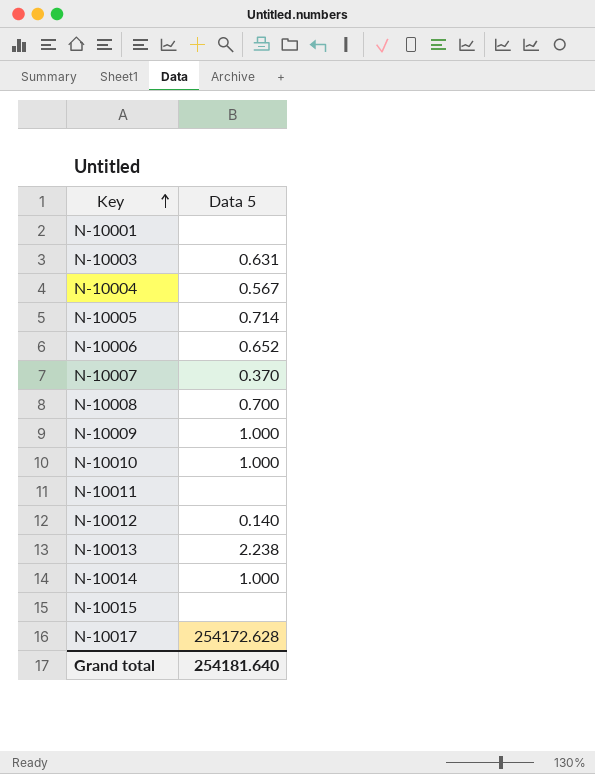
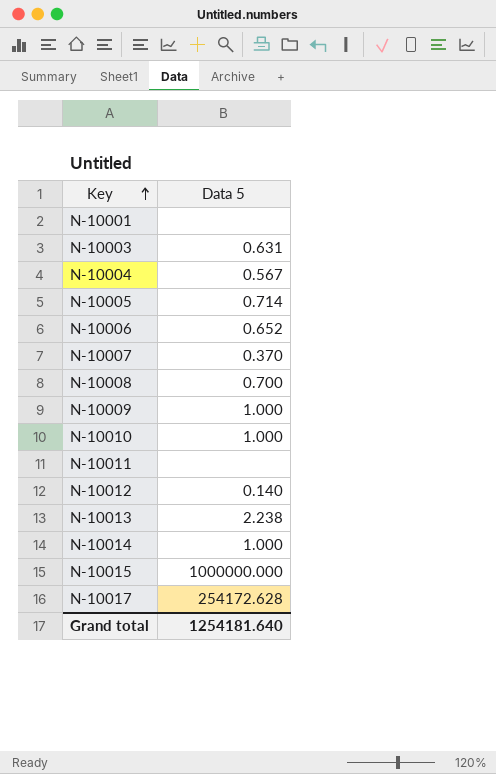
N-10015 | Data 5: none -> 1000000.000
Grand total | Data 5: 254181.640 -> 1254181.640

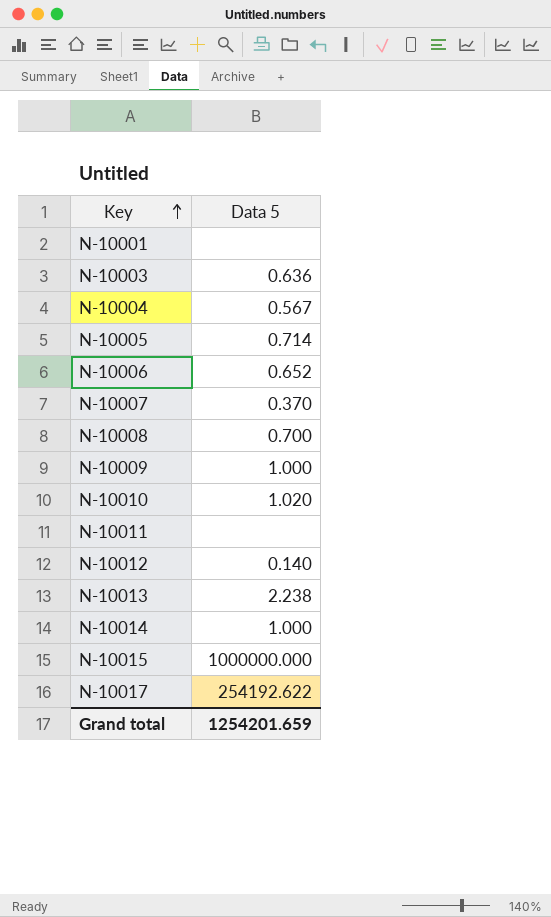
N-10003 | Data 5: 0.631 -> 0.636
N-10010 | Data 5: 1.000 -> 1.020
N-10017 | Data 5: 254172.628 -> 254192.622
Grand total | Data 5: 1254181.640 -> 1254201.659

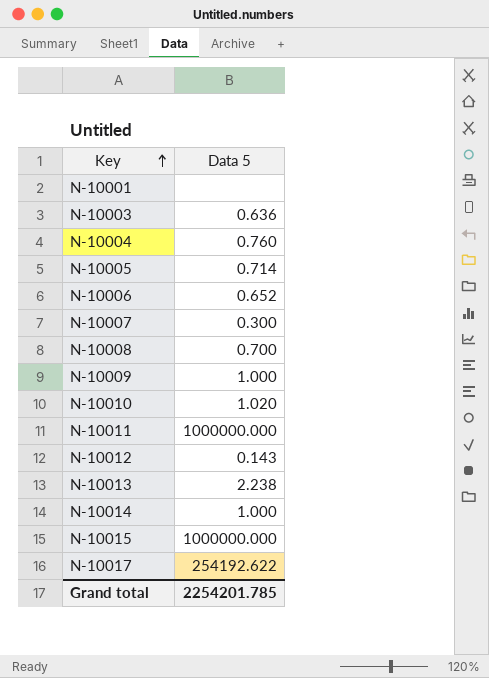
N-10004 | Data 5: 0.567 -> 0.760
N-10007 | Data 5: 0.370 -> 0.300
N-10011 | Data 5: none -> 1000000.000
N-10012 | Data 5: 0.140 -> 0.143
Grand total | Data 5: 1254201.659 -> 2254201.785

